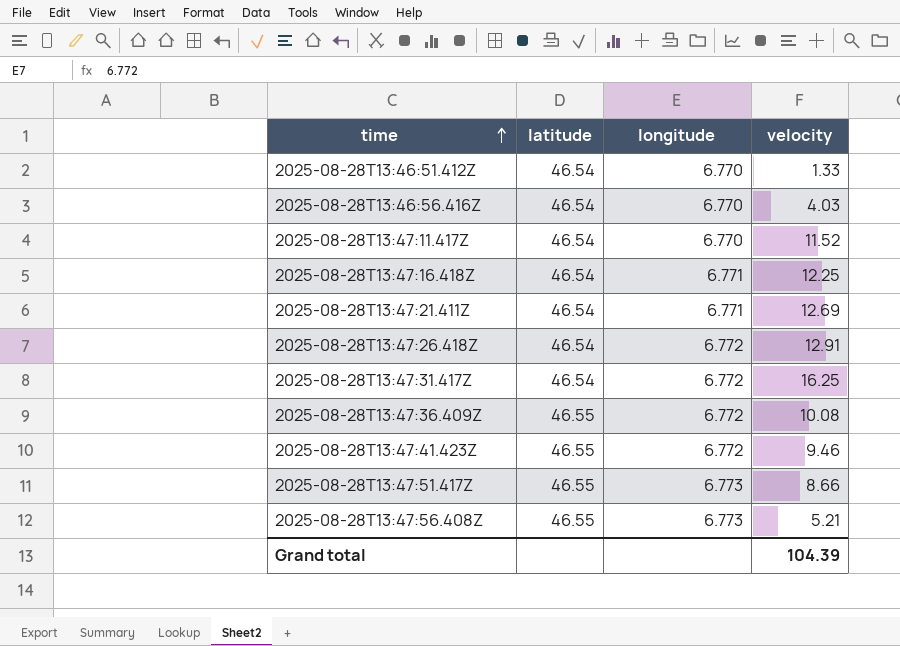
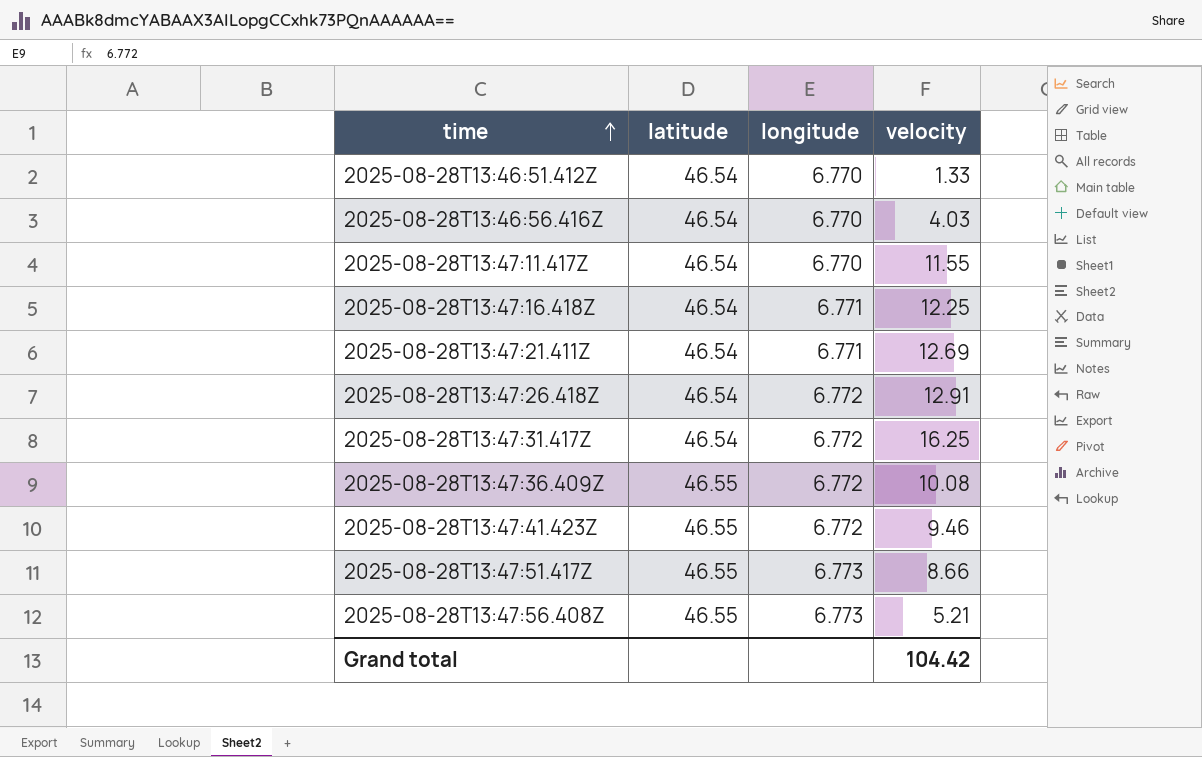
2025-08-28T13:47:11.417Z | velocity: 11.52 -> 11.55
Grand total | velocity: 104.39 -> 104.42

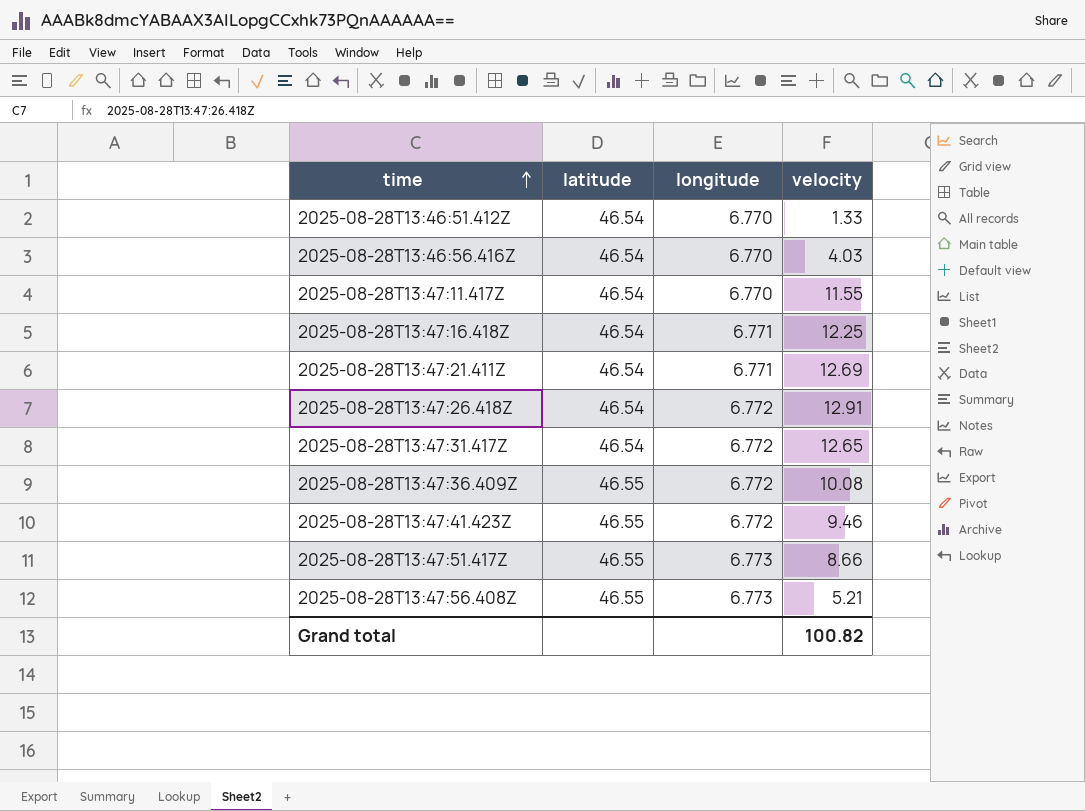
2025-08-28T13:47:31.417Z | velocity: 16.25 -> 12.65
Grand total | velocity: 104.42 -> 100.82

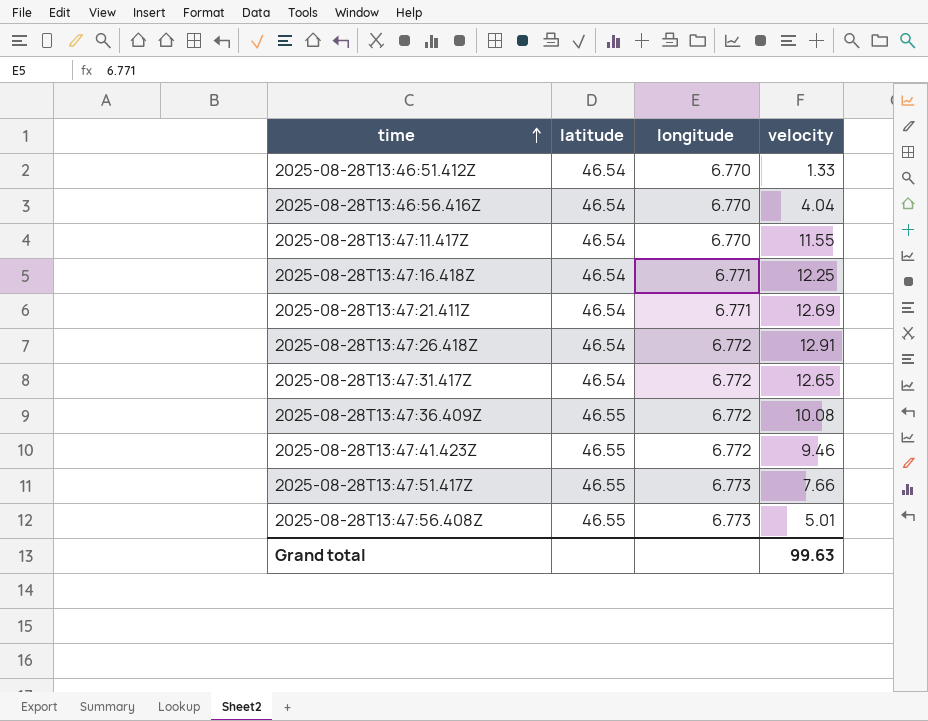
2025-08-28T13:46:56.416Z | velocity: 4.03 -> 4.04
2025-08-28T13:47:51.417Z | velocity: 8.66 -> 7.66
2025-08-28T13:47:56.408Z | velocity: 5.21 -> 5.01
Grand total | velocity: 100.82 -> 99.63

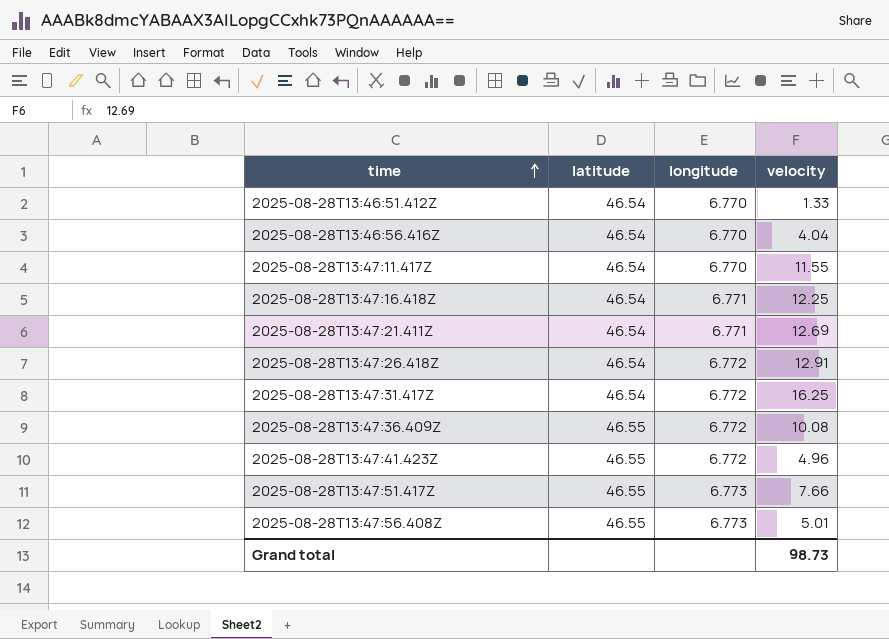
2025-08-28T13:47:31.417Z | velocity: 12.65 -> 16.25
2025-08-28T13:47:41.423Z | velocity: 9.46 -> 4.96
Grand total | velocity: 99.63 -> 98.73

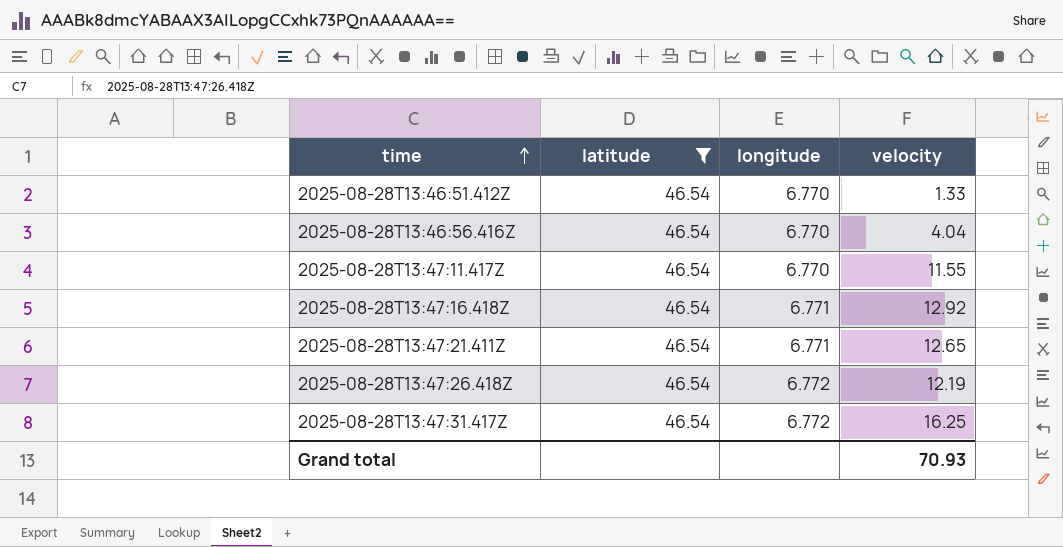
filter: none -> latitude = 46.54
2025-08-28T13:47:16.418Z | velocity: 12.25 -> 12.92
2025-08-28T13:47:21.411Z | velocity: 12.69 -> 12.65
2025-08-28T13:47:26.418Z | velocity: 12.91 -> 12.19
Grand total | velocity: 98.73 -> 70.93

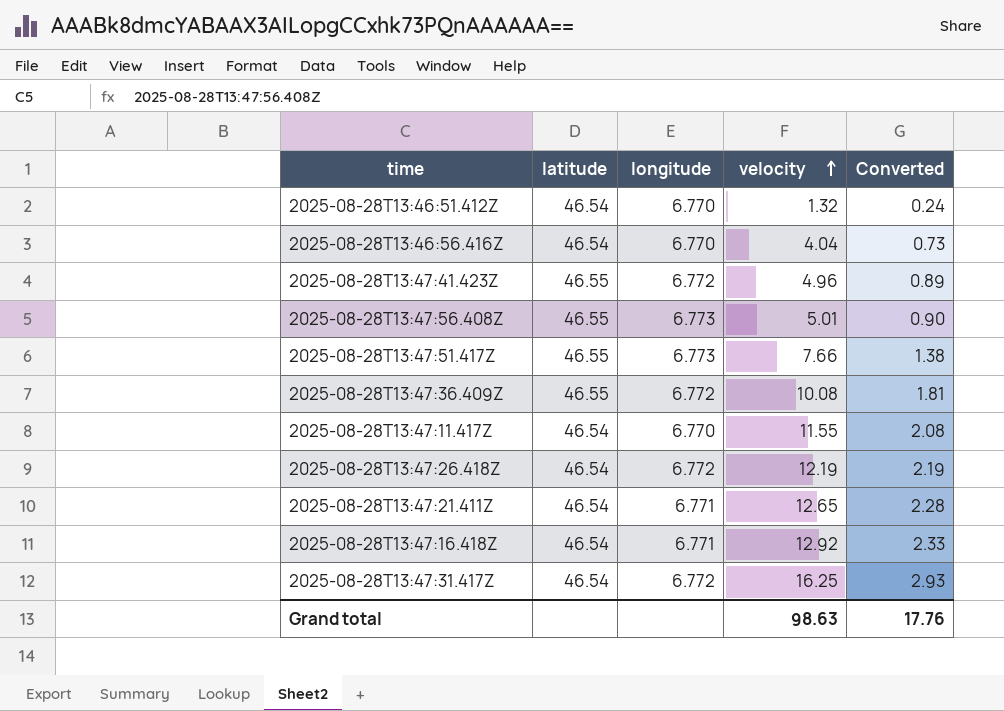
filter: latitude = 46.54 -> none
row order: time ascending -> velocity ascending
column Converted | formula: none -> [velocity] * 0.18
2025-08-28T13:46:51.412Z | velocity: 1.33 -> 1.32
Grand total | velocity: 70.93 -> 98.63

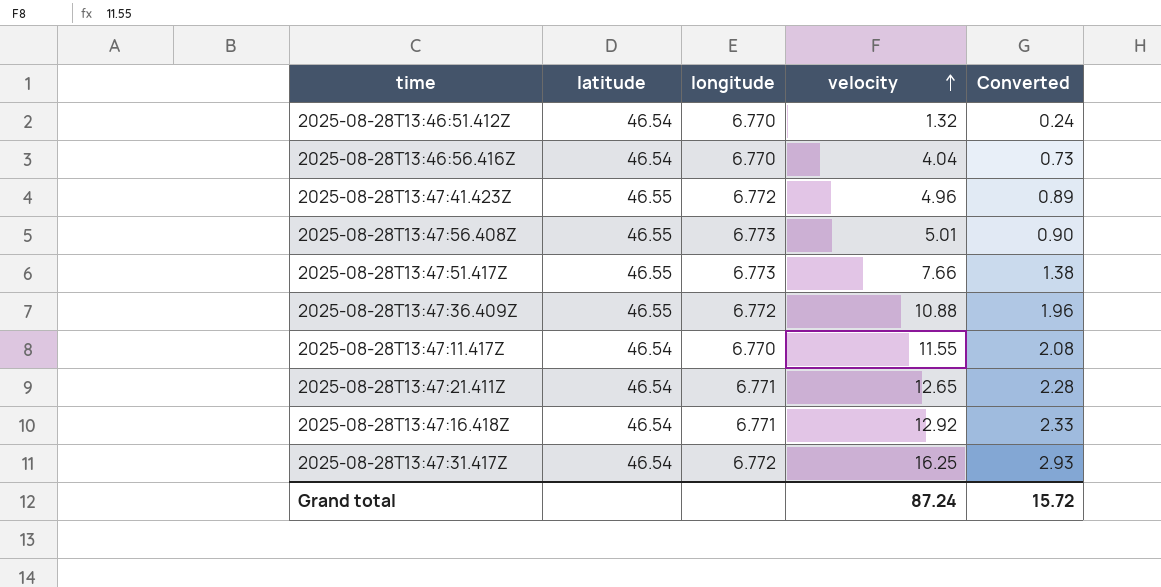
row 2025-08-28T13:47:26.418Z: 46.54 | 6.772 | 12.19 | 2.19 -> none
2025-08-28T13:47:36.409Z | velocity: 10.08 -> 10.88
2025-08-28T13:47:36.409Z | Converted: 1.81 -> 1.96
Grand total | velocity: 98.63 -> 87.24
Grand total | Converted: 17.76 -> 15.72

